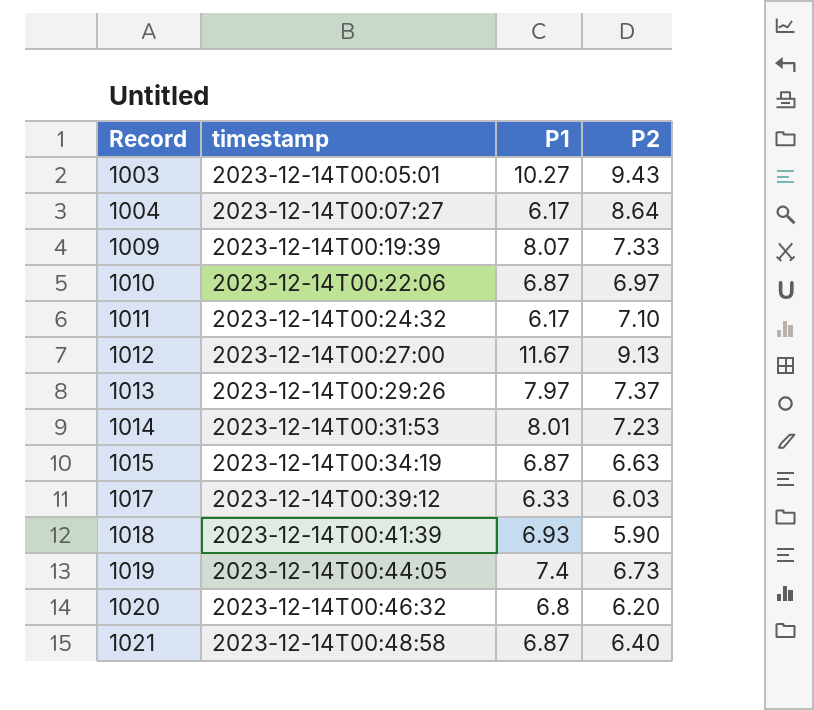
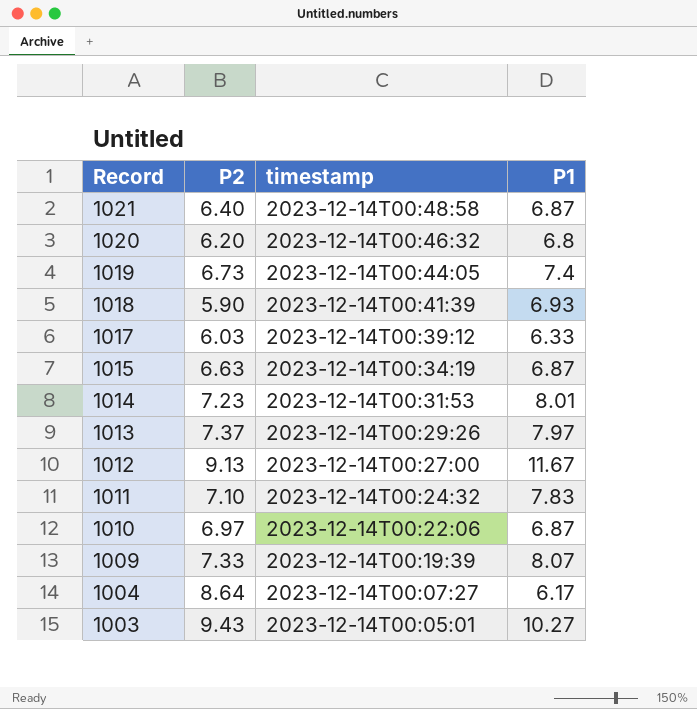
row order: Record ascending -> Record descending
column P2 | position: 4 -> 2
1011 | P1: 6.17 -> 7.83

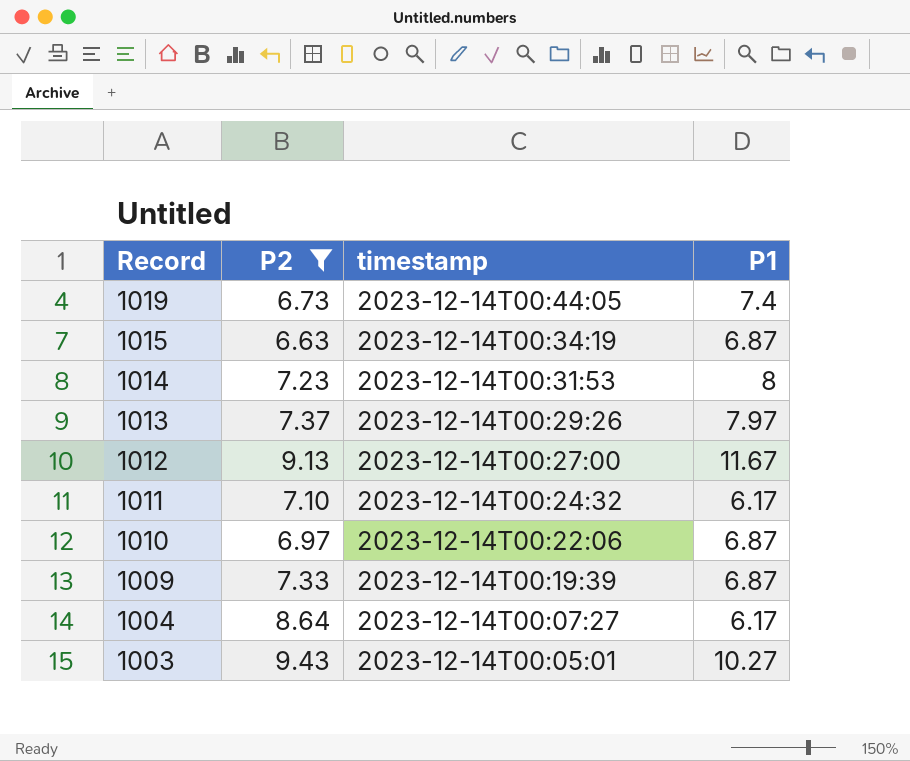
filter: none -> P2 >= 6.63
1014 | P1: 8.01 -> 8
1011 | P1: 7.83 -> 6.17
1009 | P1: 8.07 -> 6.87

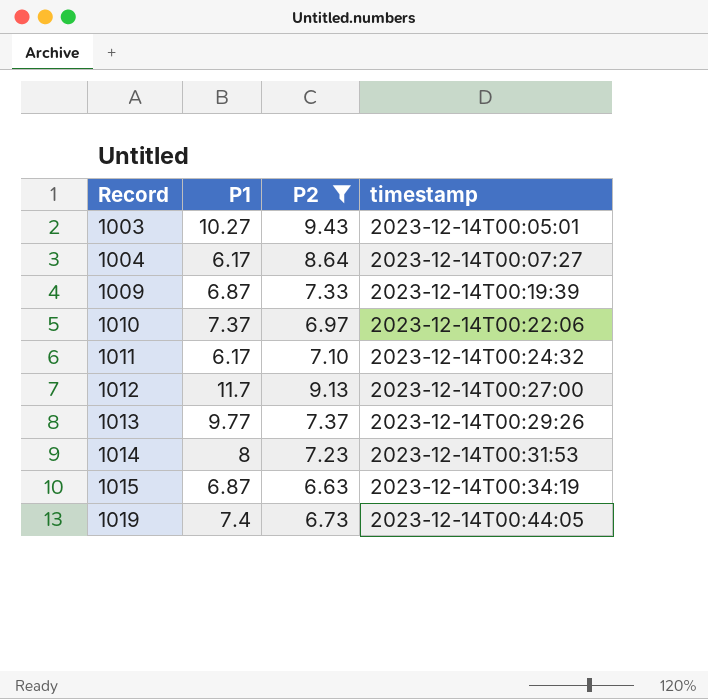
row order: Record descending -> Record ascending
column P1 | position: 4 -> 2
1010 | P1: 6.87 -> 7.37
1012 | P1: 11.67 -> 11.7
1013 | P1: 7.97 -> 9.77

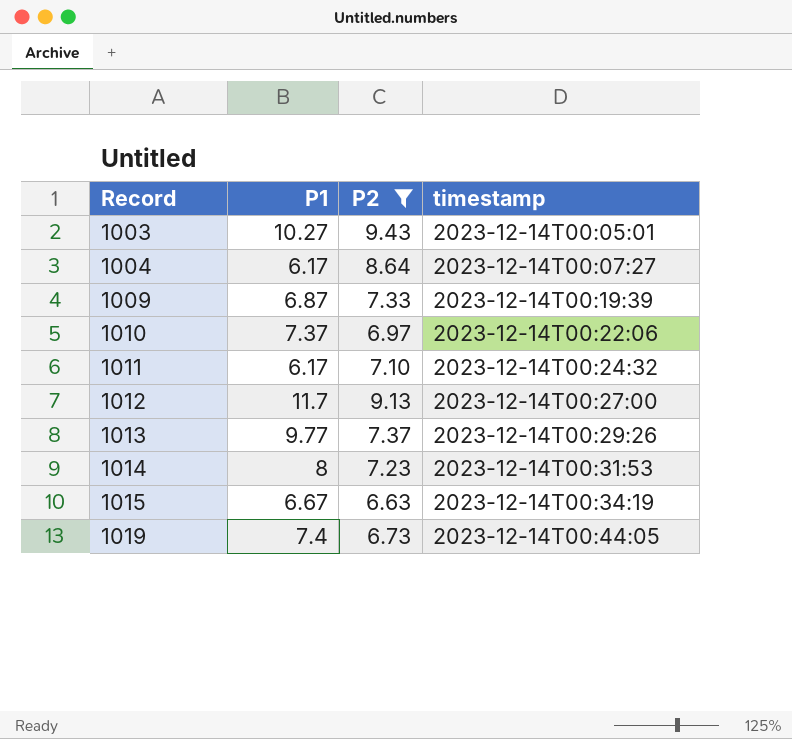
1015 | P1: 6.87 -> 6.67

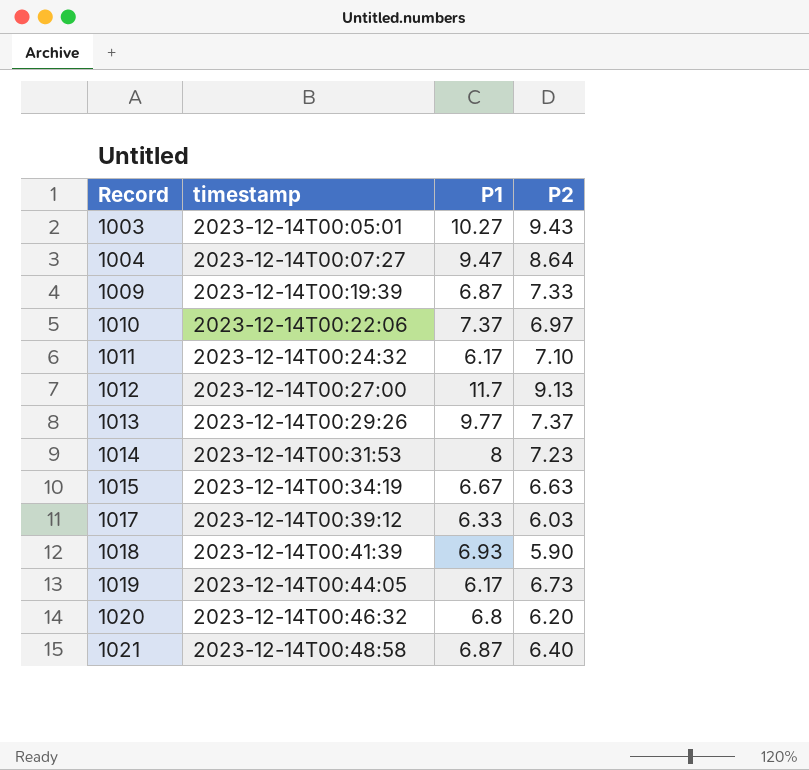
filter: P2 >= 6.63 -> none
column timestamp | position: 4 -> 2
1004 | P1: 6.17 -> 9.47
1019 | P1: 7.4 -> 6.17

